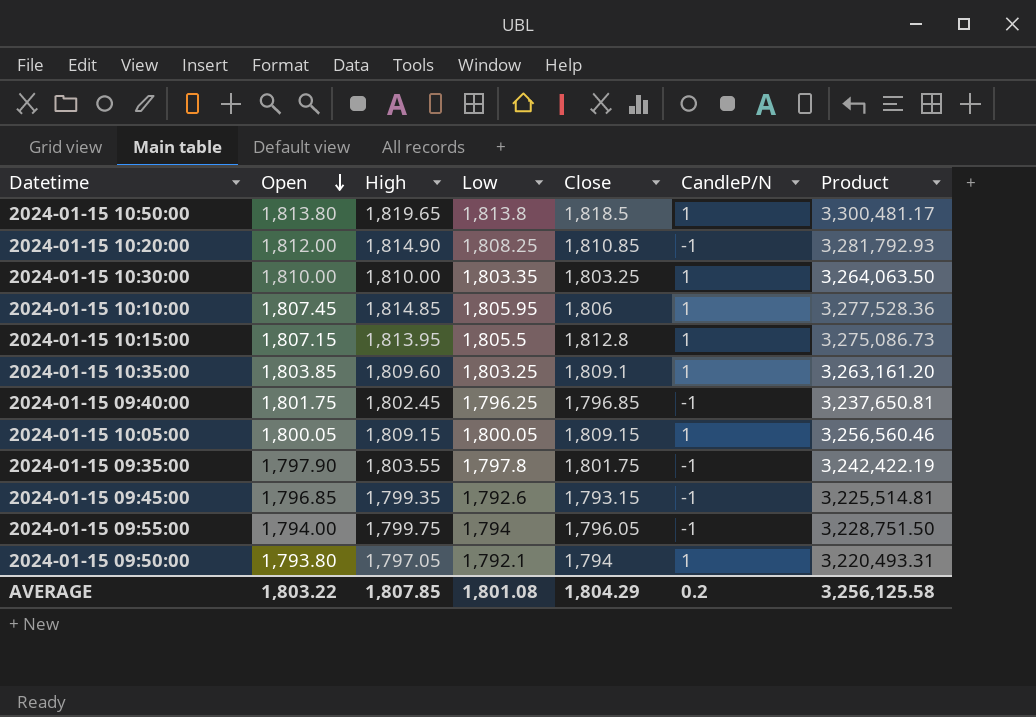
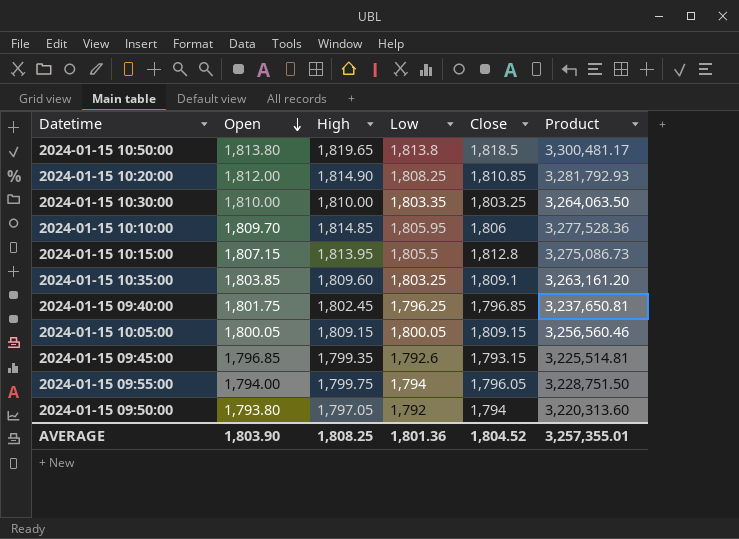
column CandleP/N | position: 6 -> none
row 2024-01-15 09:35:00: 1,797.90 | 1,803.55 | 1,797.8 | 1,801.75 | -1 | 3,242,422.19 -> none
2024-01-15 10:10:00 | Open: 1,807.45 -> 1,809.70
2024-01-15 09:50:00 | Low: 1,792.1 -> 1,792
2024-01-15 09:50:00 | Product: 3,220,493.31 -> 3,220,313.60
AVERAGE | Open: 1,803.22 -> 1,803.90
AVERAGE | High: 1,807.85 -> 1,808.25
AVERAGE | Low: 1,801.08 -> 1,801.36
AVERAGE | Close: 1,804.29 -> 1,804.52
AVERAGE | Product: 3,256,125.58 -> 3,257,355.01

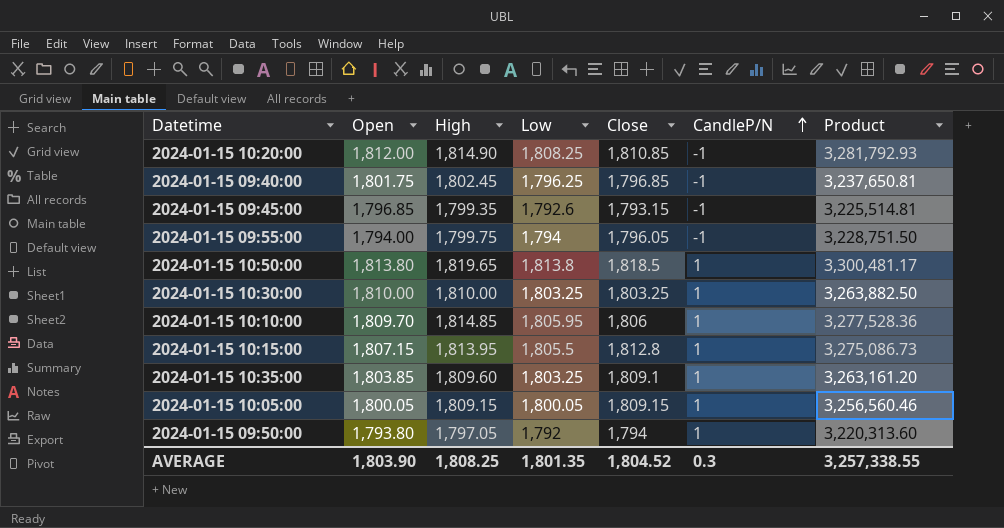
row order: Open descending -> CandleP/N ascending
column CandleP/N | position: none -> 6
2024-01-15 10:30:00 | Low: 1,803.35 -> 1,803.25
2024-01-15 10:30:00 | Product: 3,264,063.50 -> 3,263,882.50
AVERAGE | Low: 1,801.36 -> 1,801.35
AVERAGE | Product: 3,257,355.01 -> 3,257,338.55

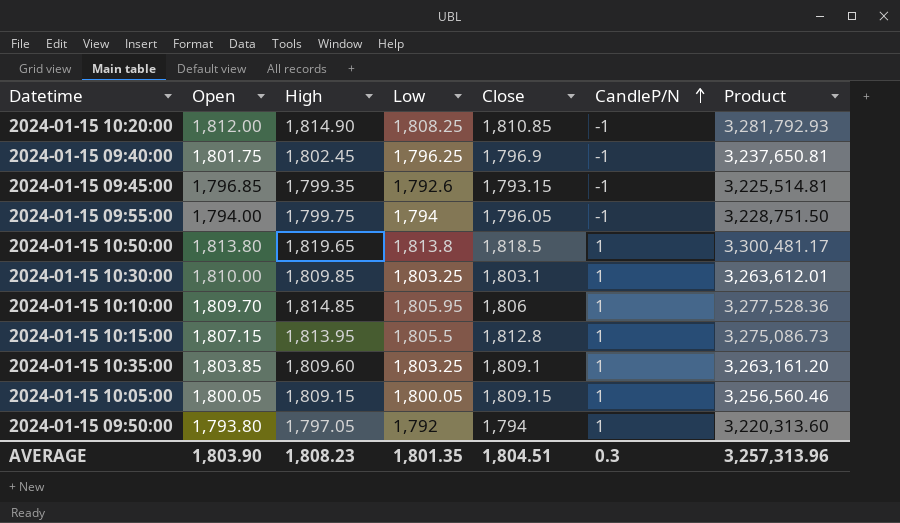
2024-01-15 09:40:00 | Close: 1,796.85 -> 1,796.9
2024-01-15 10:30:00 | High: 1,810.00 -> 1,809.85
2024-01-15 10:30:00 | Close: 1,803.25 -> 1,803.1
2024-01-15 10:30:00 | Product: 3,263,882.50 -> 3,263,612.01
AVERAGE | High: 1,808.25 -> 1,808.23
AVERAGE | Close: 1,804.52 -> 1,804.51
AVERAGE | Product: 3,257,338.55 -> 3,257,313.96

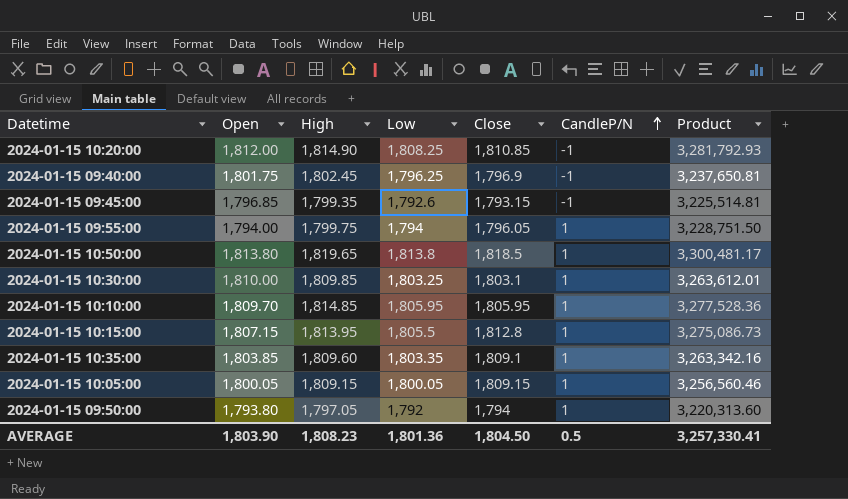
2024-01-15 09:55:00 | CandleP/N: -1 -> 1
2024-01-15 10:10:00 | Close: 1,806 -> 1,805.95
2024-01-15 10:35:00 | Low: 1,803.25 -> 1,803.35
2024-01-15 10:35:00 | Product: 3,263,161.20 -> 3,263,342.16
AVERAGE | Low: 1,801.35 -> 1,801.36
AVERAGE | Close: 1,804.51 -> 1,804.50
AVERAGE | CandleP/N: 0.3 -> 0.5
AVERAGE | Product: 3,257,313.96 -> 3,257,330.41

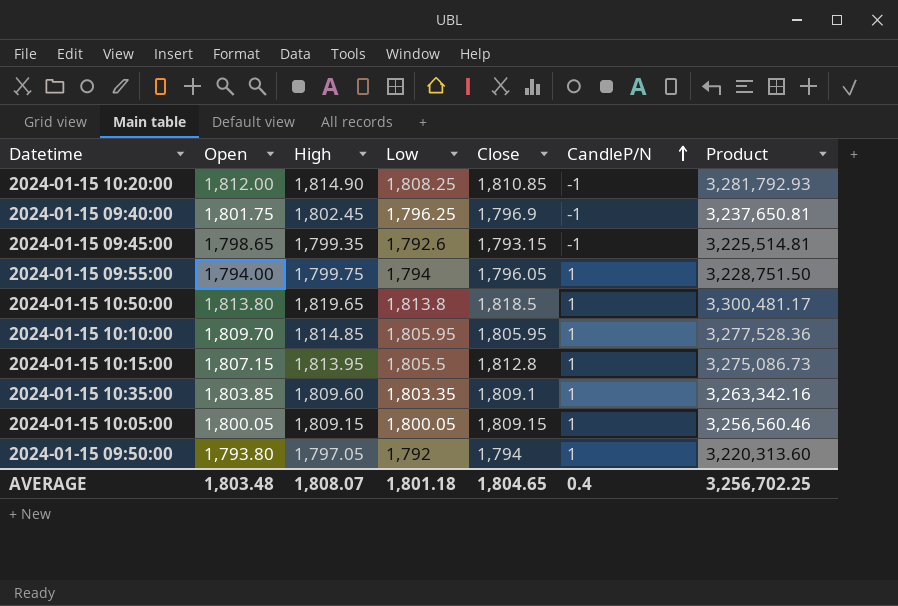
row 2024-01-15 10:30:00: 1,810.00 | 1,809.85 | 1,803.25 | 1,803.1 | 1 | 3,263,612.01 -> none
2024-01-15 09:45:00 | Open: 1,796.85 -> 1,798.65
AVERAGE | Open: 1,803.90 -> 1,803.48
AVERAGE | High: 1,808.23 -> 1,808.07
AVERAGE | Low: 1,801.36 -> 1,801.18
AVERAGE | Close: 1,804.50 -> 1,804.65
AVERAGE | CandleP/N: 0.5 -> 0.4
AVERAGE | Product: 3,257,330.41 -> 3,256,702.25

